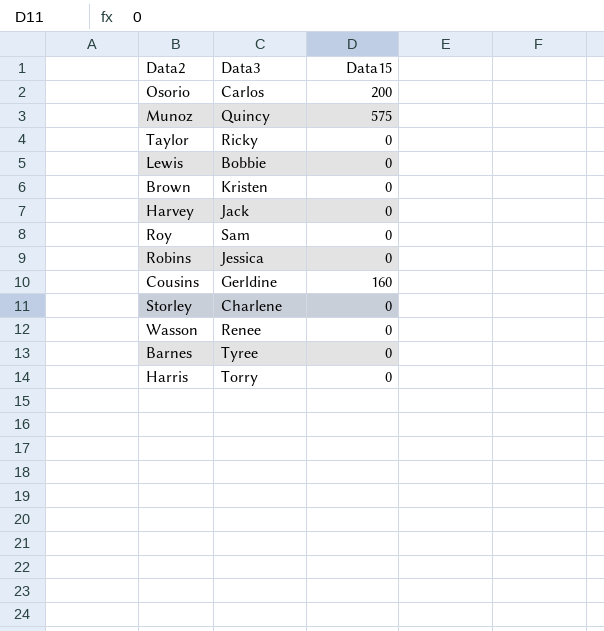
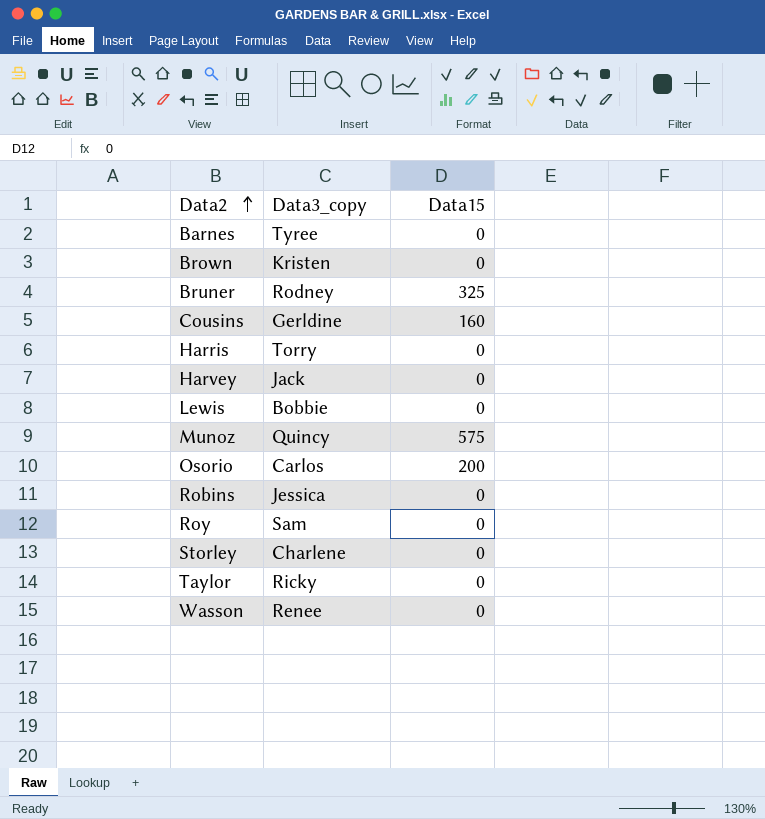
row order: none -> Data2 ascending
column name: Data3 -> Data3_copy
row Bruner: none -> Rodney | 325

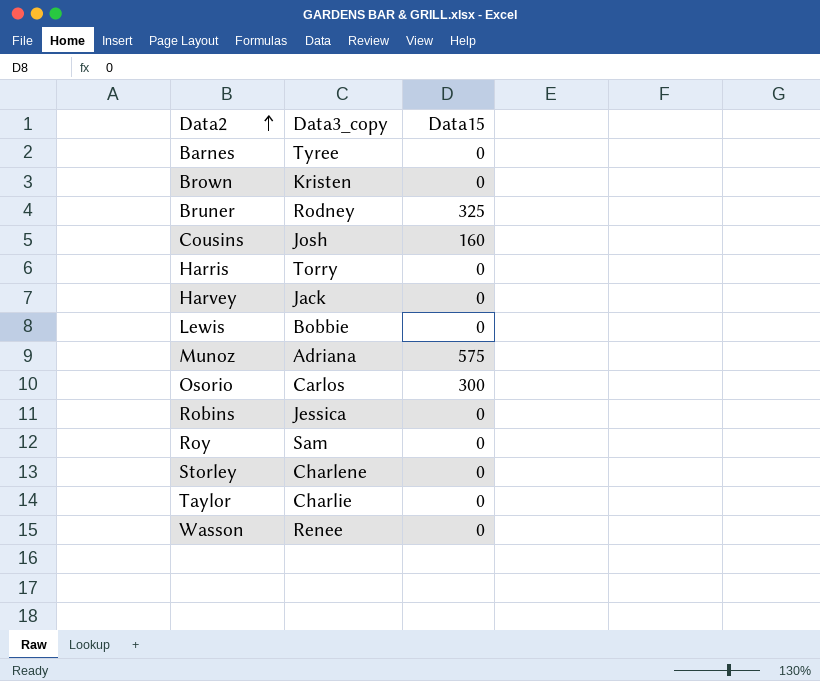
Cousins | Data3_copy: Gerldine -> Josh
Munoz | Data3_copy: Quincy -> Adriana
Osorio | Data15: 200 -> 300
Taylor | Data3_copy: Ricky -> Charlie

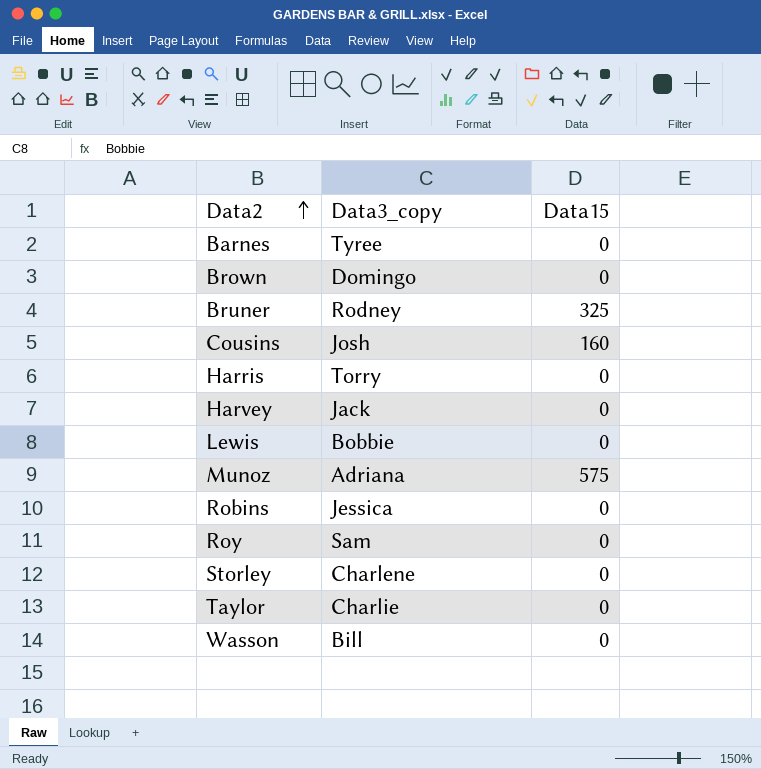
row Osorio: Carlos | 300 -> none
Brown | Data3_copy: Kristen -> Domingo
Wasson | Data3_copy: Renee -> Bill

